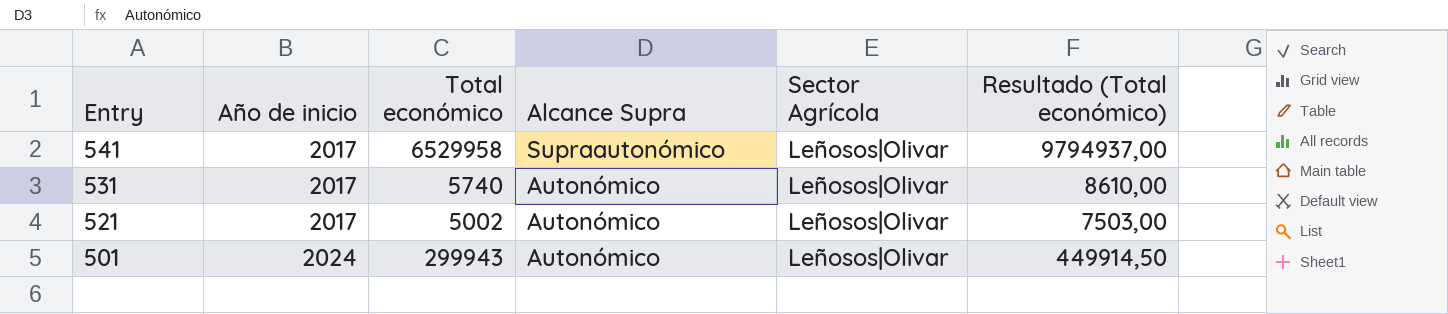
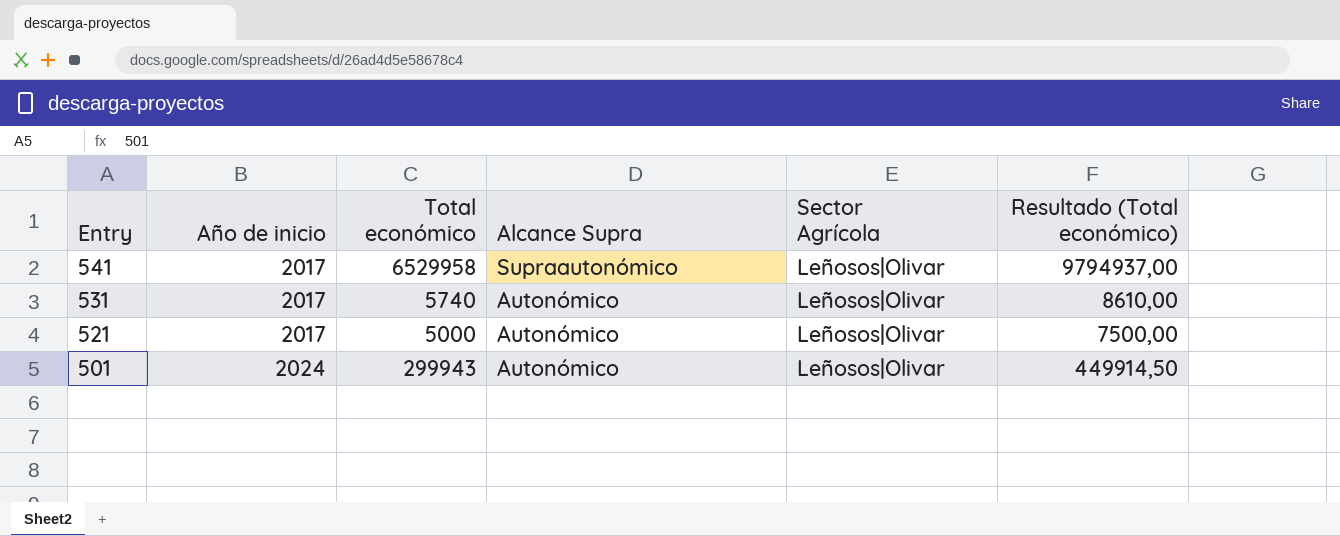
521 | Total económico: 5002 -> 5000
521 | Resultado (Total económico): 7503,00 -> 7500,00

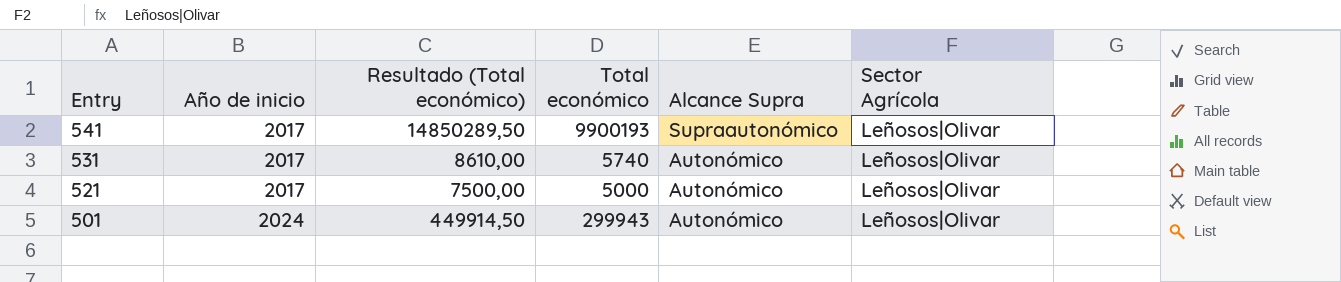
column Resultado (Total económico) | position: 6 -> 3
541 | Resultado (Total económico): 9794937,00 -> 14850289,50
541 | Total económico: 6529958 -> 9900193

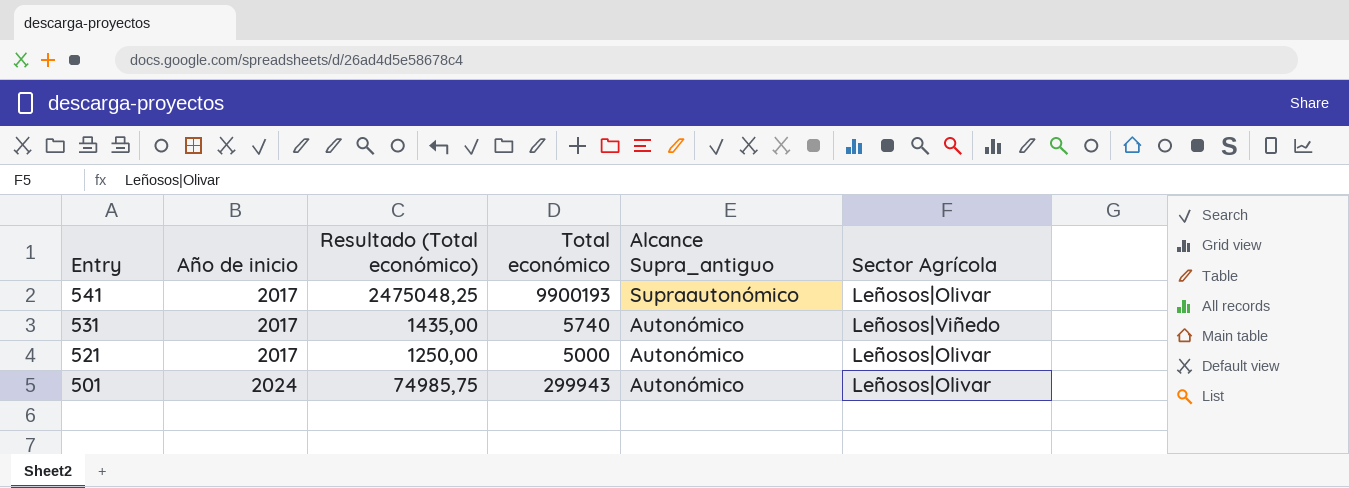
column Resultado (Total económico) | formula: [Total económico] * 1,5 -> [Total económico] * 0,25
column name: Alcance Supra -> Alcance Supra_antiguo
531 | Sector Agrícola: Leñosos|Olivar -> Leñosos|Viñedo

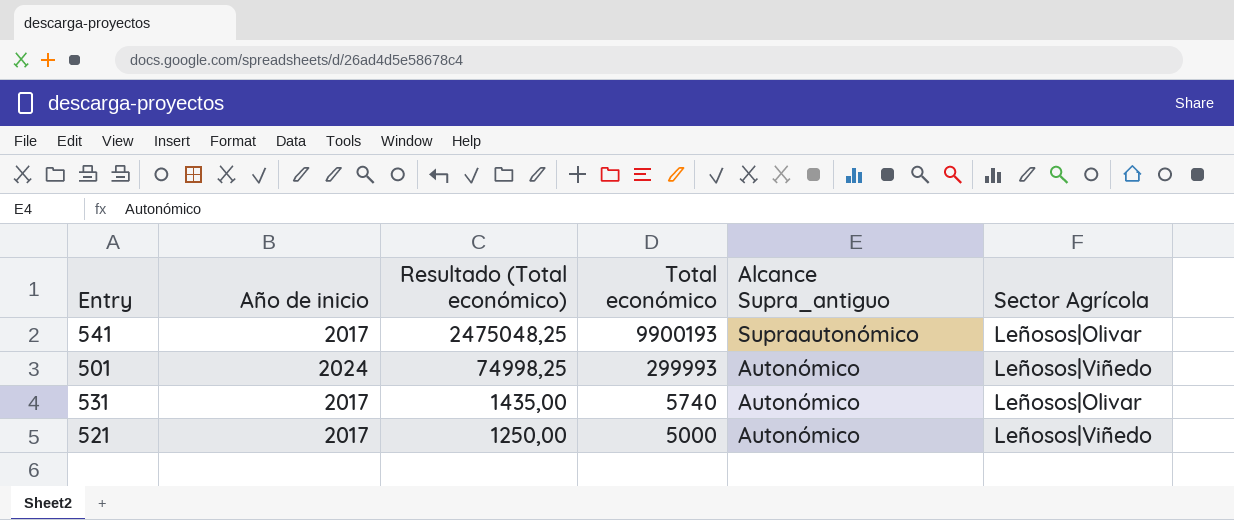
row order: Entry descending -> Resultado (Total económico) descending
501 | Resultado (Total económico): 74985,75 -> 74998,25
501 | Total económico: 299943 -> 299993
501 | Sector Agrícola: Leñosos|Olivar -> Leñosos|Viñedo
531 | Sector Agrícola: Leñosos|Viñedo -> Leñosos|Olivar
521 | Sector Agrícola: Leñosos|Olivar -> Leñosos|Viñedo

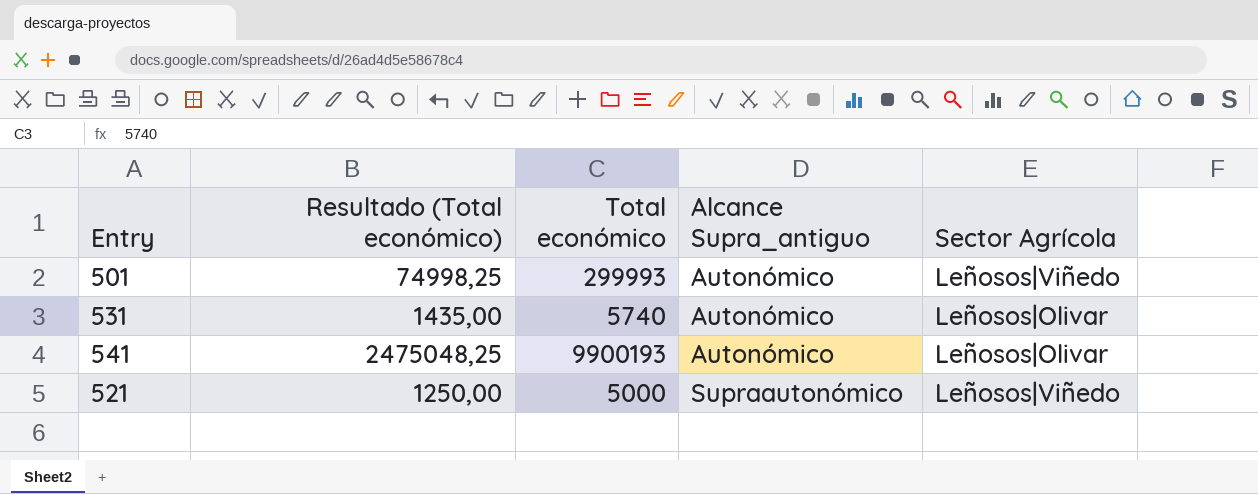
row order: Resultado (Total económico) descending -> Alcance Supra_antiguo ascending
column Año de inicio | position: 2 -> none
541 | Alcance Supra_antiguo: Supraautonómico -> Autonómico
521 | Alcance Supra_antiguo: Autonómico -> Supraautonómico

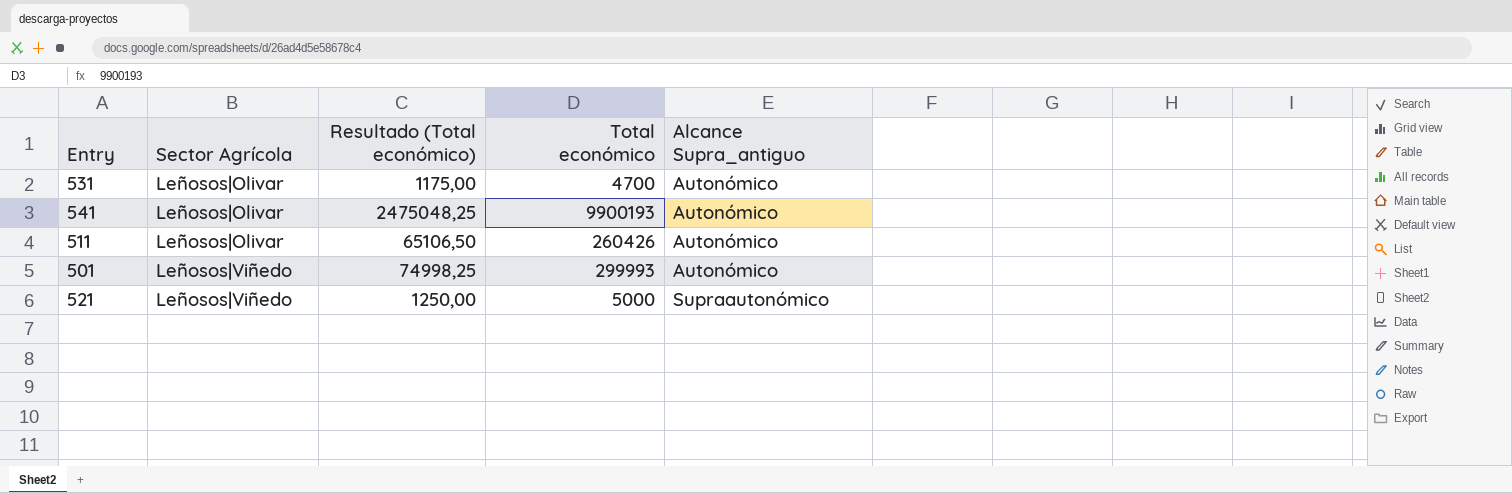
row order: Alcance Supra_antiguo ascending -> Sector Agrícola ascending
column Sector Agrícola | position: 5 -> 2
531 | Resultado (Total económico): 1435,00 -> 1175,00
531 | Total económico: 5740 -> 4700
row 511: none -> Leñosos|Olivar | 65106,50 | 260426 | Autonómico

